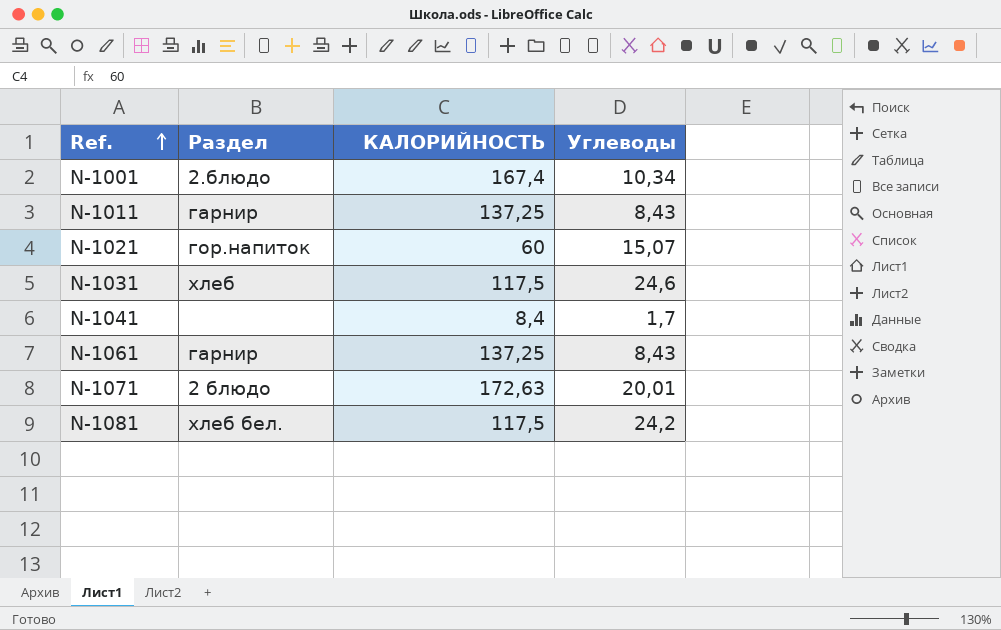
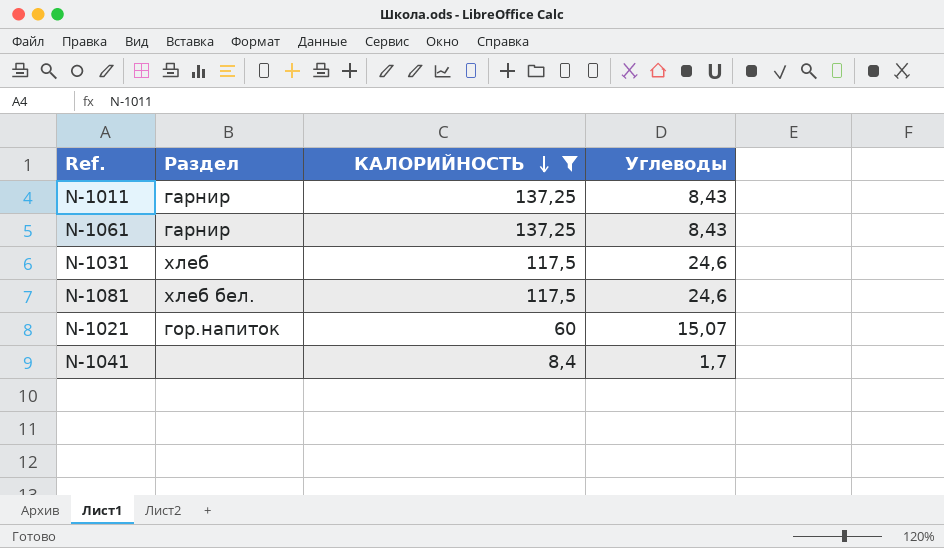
filter: none -> КАЛОРИЙНОСТЬ <= 137,25
row order: Ref. ascending -> КАЛОРИЙНОСТЬ descending
N-1081 | Углеводы: 24,2 -> 24,6

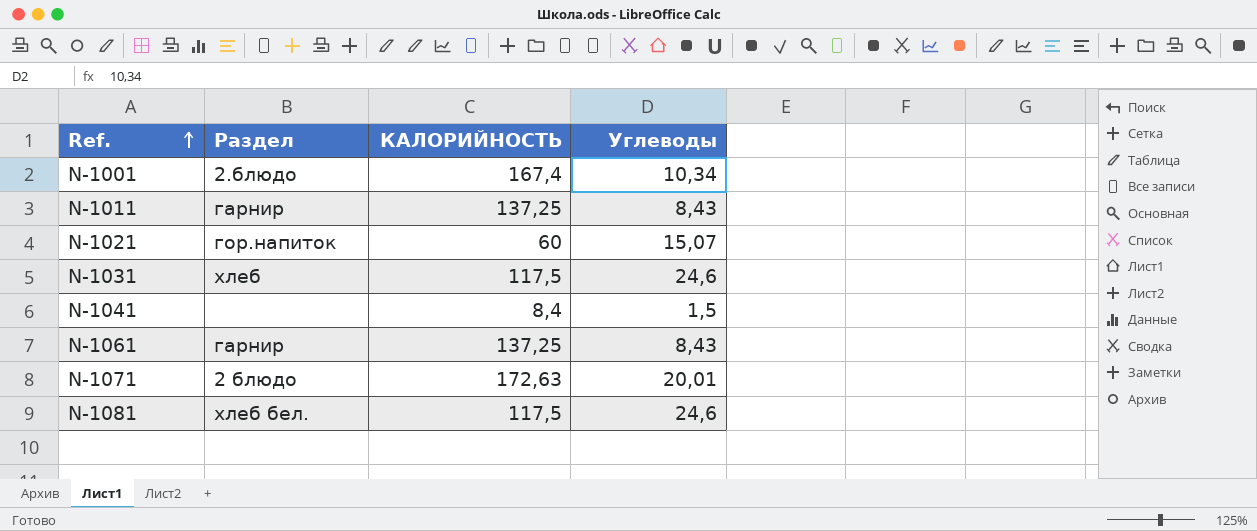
filter: КАЛОРИЙНОСТЬ <= 137,25 -> none
row order: КАЛОРИЙНОСТЬ descending -> Ref. ascending
N-1041 | Углеводы: 1,7 -> 1,5

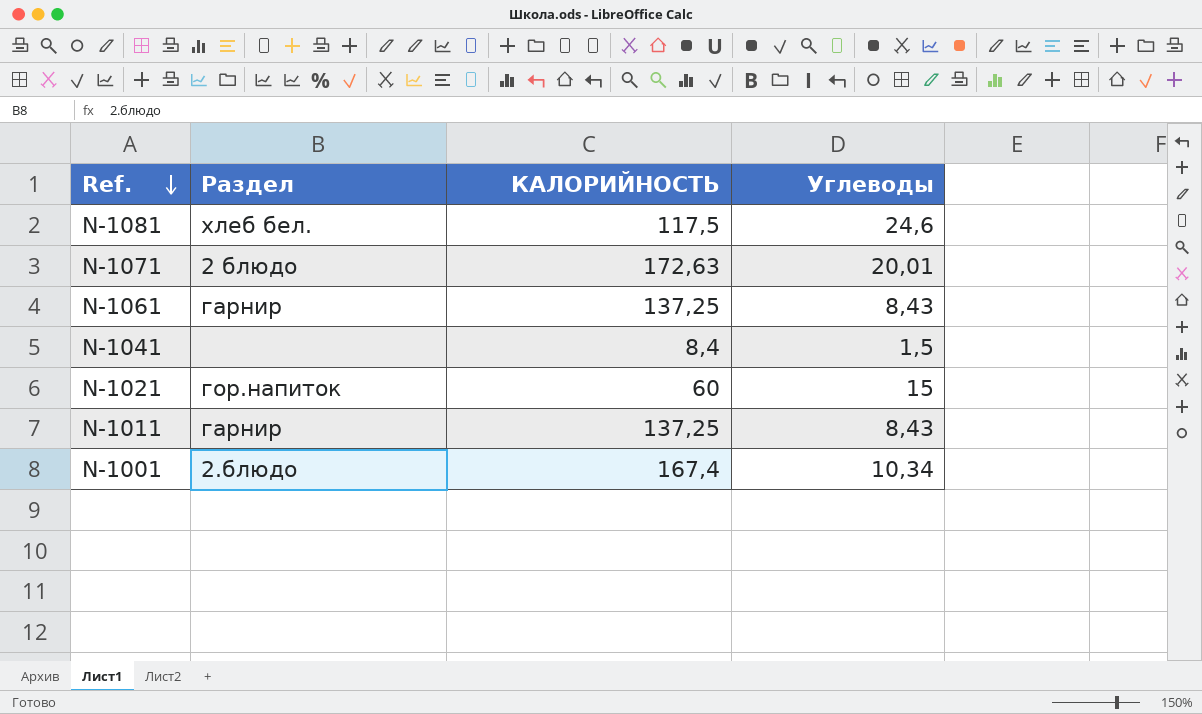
row order: Ref. ascending -> Ref. descending
row N-1031: хлеб | 117,5 | 24,6 -> none
N-1021 | Углеводы: 15,07 -> 15

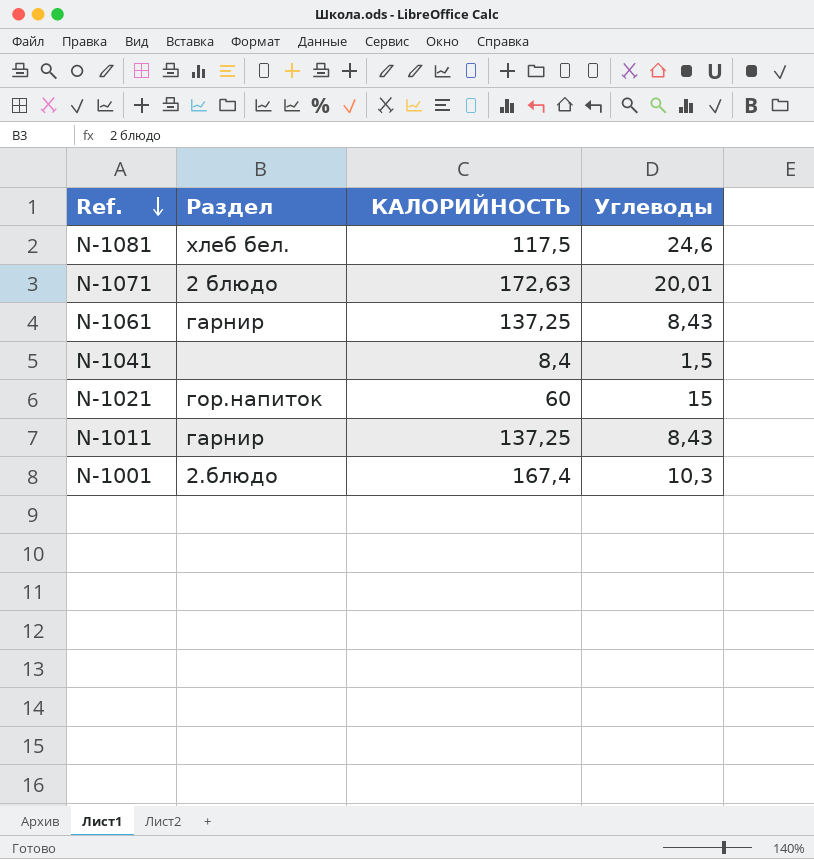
N-1001 | Углеводы: 10,34 -> 10,3

